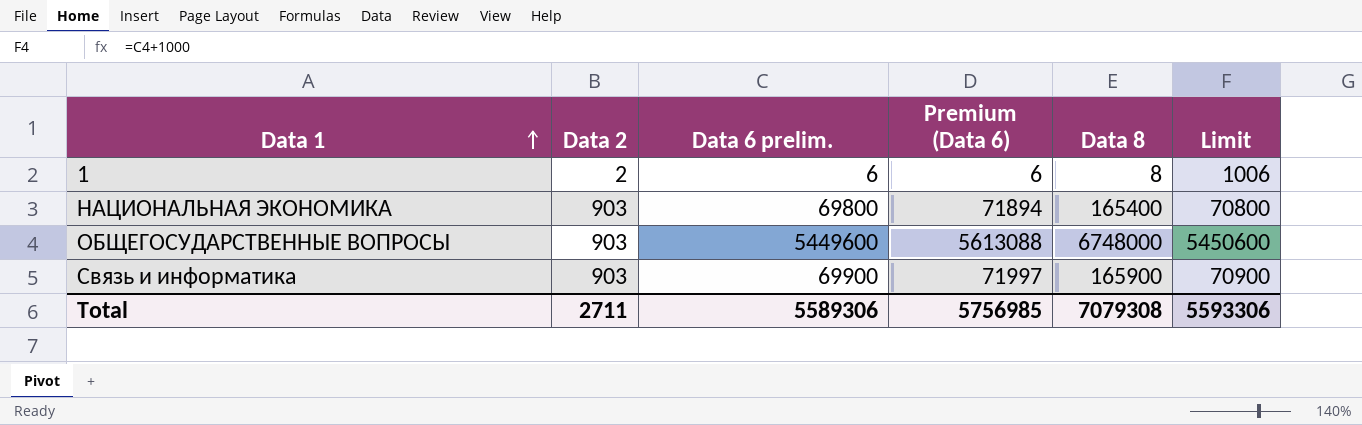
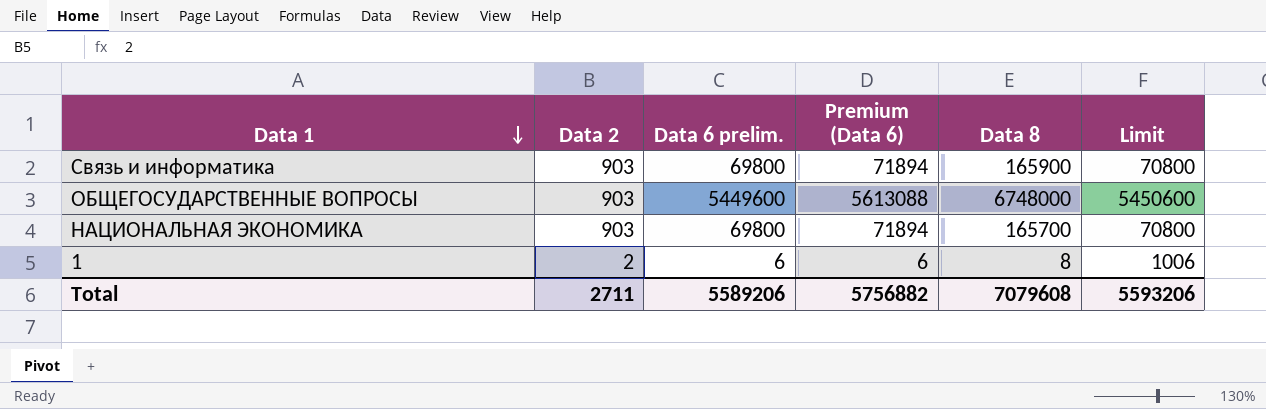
row order: Data 1 ascending -> Data 1 descending
Связь и информатика | Data 6 prelim.: 69900 -> 69800
Связь и информатика | Premium (Data 6): 71997 -> 71894
Связь и информатика | Limit: 70900 -> 70800
НАЦИОНАЛЬНАЯ ЭКОНОМИКА | Data 8: 165400 -> 165700
Total | Data 6 prelim.: 5589306 -> 5589206
Total | Premium (Data 6): 5756985 -> 5756882
Total | Data 8: 7079308 -> 7079608
Total | Limit: 5593306 -> 5593206

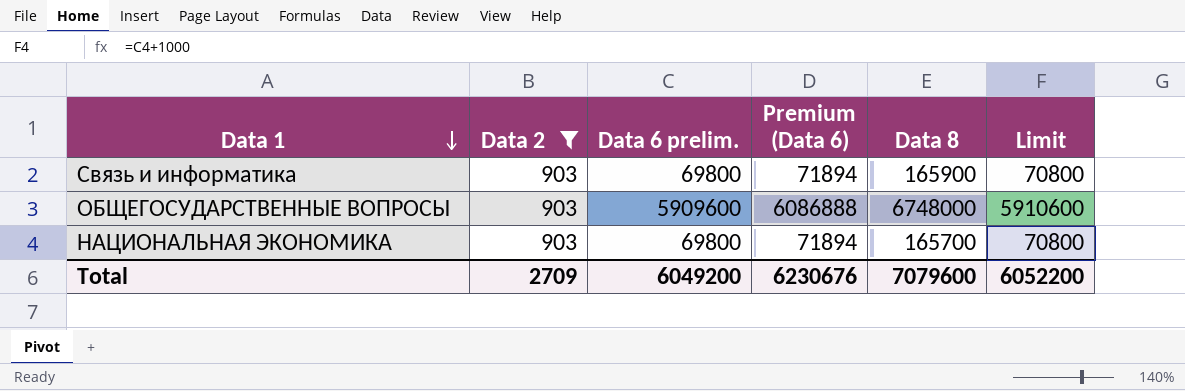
filter: none -> Data 2 = 903
ОБЩЕГОСУДАРСТВЕННЫЕ ВОПРОСЫ | Data 6 prelim.: 5449600 -> 5909600
ОБЩЕГОСУДАРСТВЕННЫЕ ВОПРОСЫ | Premium (Data 6): 5613088 -> 6086888
ОБЩЕГОСУДАРСТВЕННЫЕ ВОПРОСЫ | Limit: 5450600 -> 5910600
Total | Data 2: 2711 -> 2709
Total | Data 6 prelim.: 5589206 -> 6049200
Total | Premium (Data 6): 5756882 -> 6230676
Total | Data 8: 7079608 -> 7079600
Total | Limit: 5593206 -> 6052200

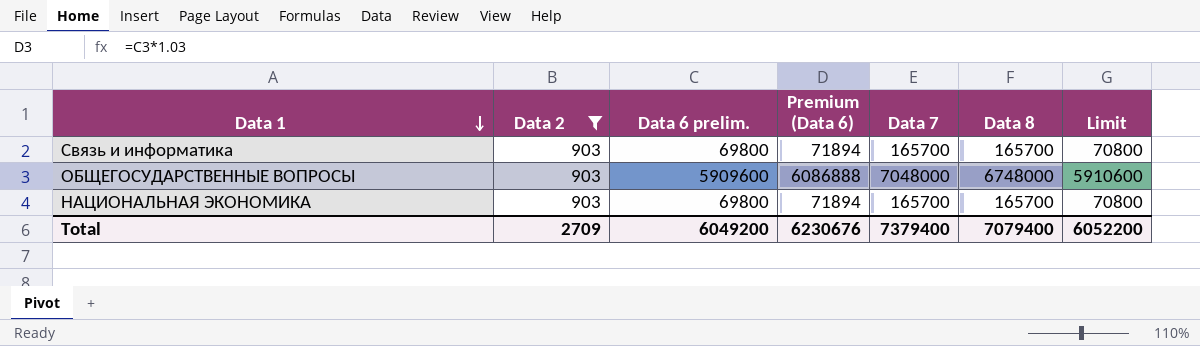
column Data 7 | position: none -> 5
Связь и информатика | Data 8: 165900 -> 165700
Total | Data 8: 7079600 -> 7079400

